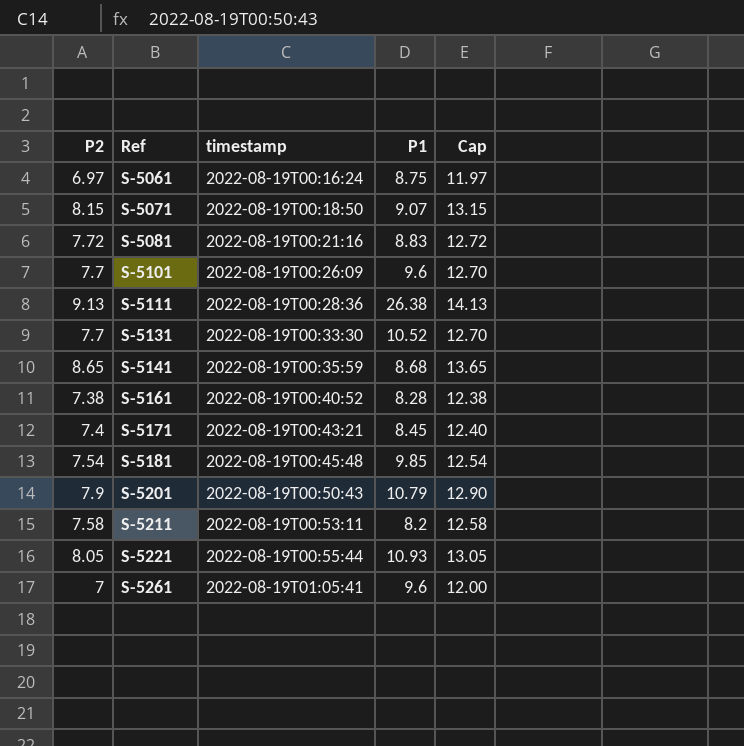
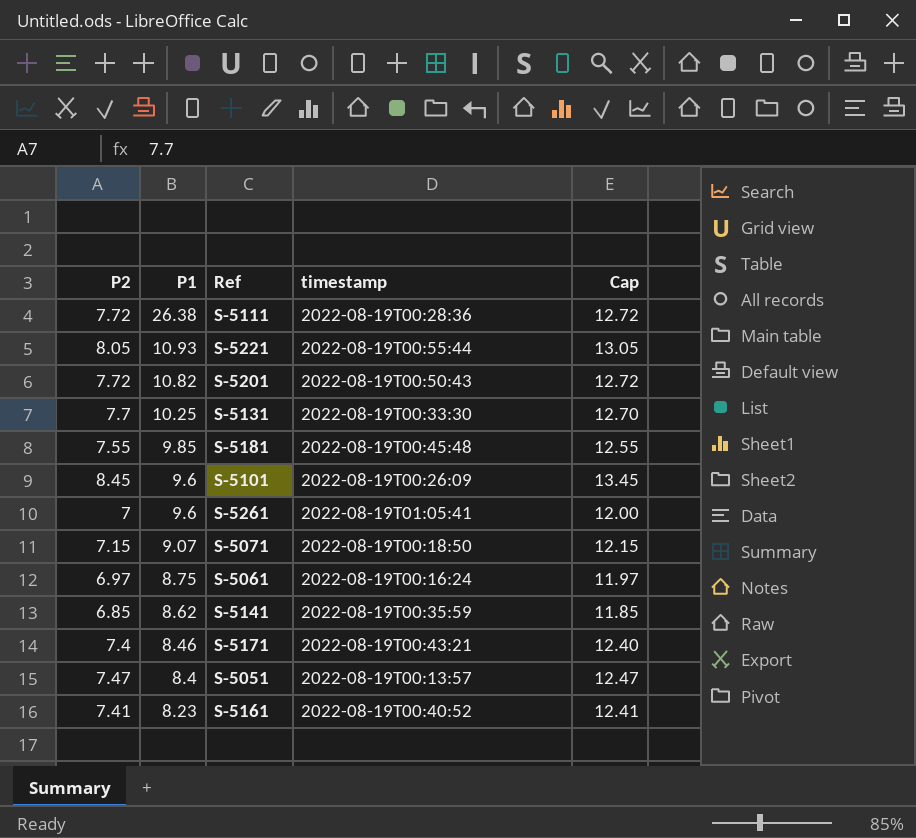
row order: Ref ascending -> P1 descending
column P1 | position: 4 -> 2
row S-5081: 7.72 | 2022-08-19T00:21:16 | 8.83 | 12.72 -> none
row S-5211: 7.58 | 2022-08-19T00:53:11 | 8.2 | 12.58 -> none
S-5111 | P2: 9.13 -> 7.72
S-5111 | Cap: 14.13 -> 12.72
S-5201 | P2: 7.9 -> 7.72
S-5201 | P1: 10.79 -> 10.82
S-5201 | Cap: 12.90 -> 12.72
S-5131 | P1: 10.52 -> 10.25
S-5181 | P2: 7.54 -> 7.55
S-5181 | Cap: 12.54 -> 12.55
S-5101 | P2: 7.7 -> 8.45
S-5101 | Cap: 12.70 -> 13.45
S-5071 | P2: 8.15 -> 7.15
S-5071 | Cap: 13.15 -> 12.15
S-5141 | P2: 8.65 -> 6.85
S-5141 | P1: 8.68 -> 8.62
S-5141 | Cap: 13.65 -> 11.85
S-5171 | P1: 8.45 -> 8.46
row S-5051: none -> 7.47 | 8.4 | 2022-08-19T00:13:57 | 12.47
S-5161 | P2: 7.38 -> 7.41
S-5161 | P1: 8.28 -> 8.23
S-5161 | Cap: 12.38 -> 12.41

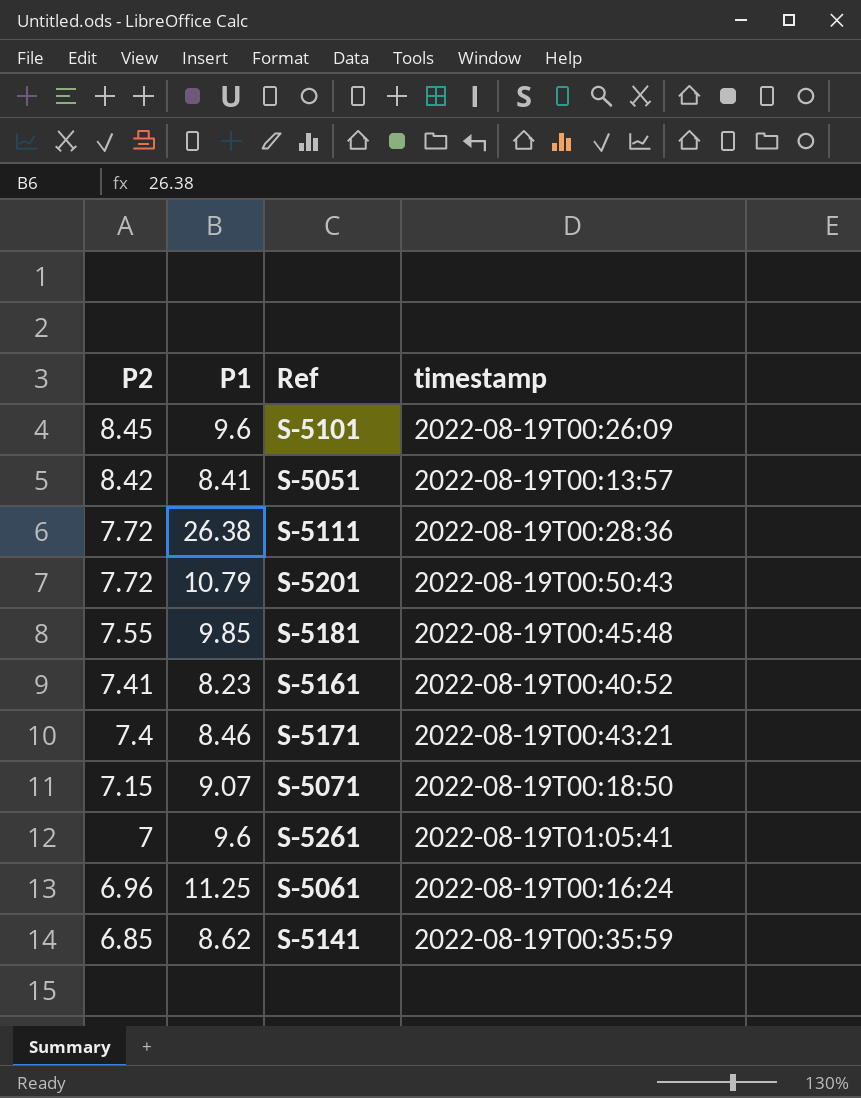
row order: P1 descending -> P2 descending
column Cap | formula: [P2] + 5 -> none
row S-5221: 8.05 | 10.93 | 2022-08-19T00:55:44 | 13.05 -> none
row S-5131: 7.7 | 10.25 | 2022-08-19T00:33:30 | 12.70 -> none
S-5051 | P2: 7.47 -> 8.42
S-5051 | P1: 8.4 -> 8.41
S-5201 | P1: 10.82 -> 10.79
S-5061 | P2: 6.97 -> 6.96
S-5061 | P1: 8.75 -> 11.25

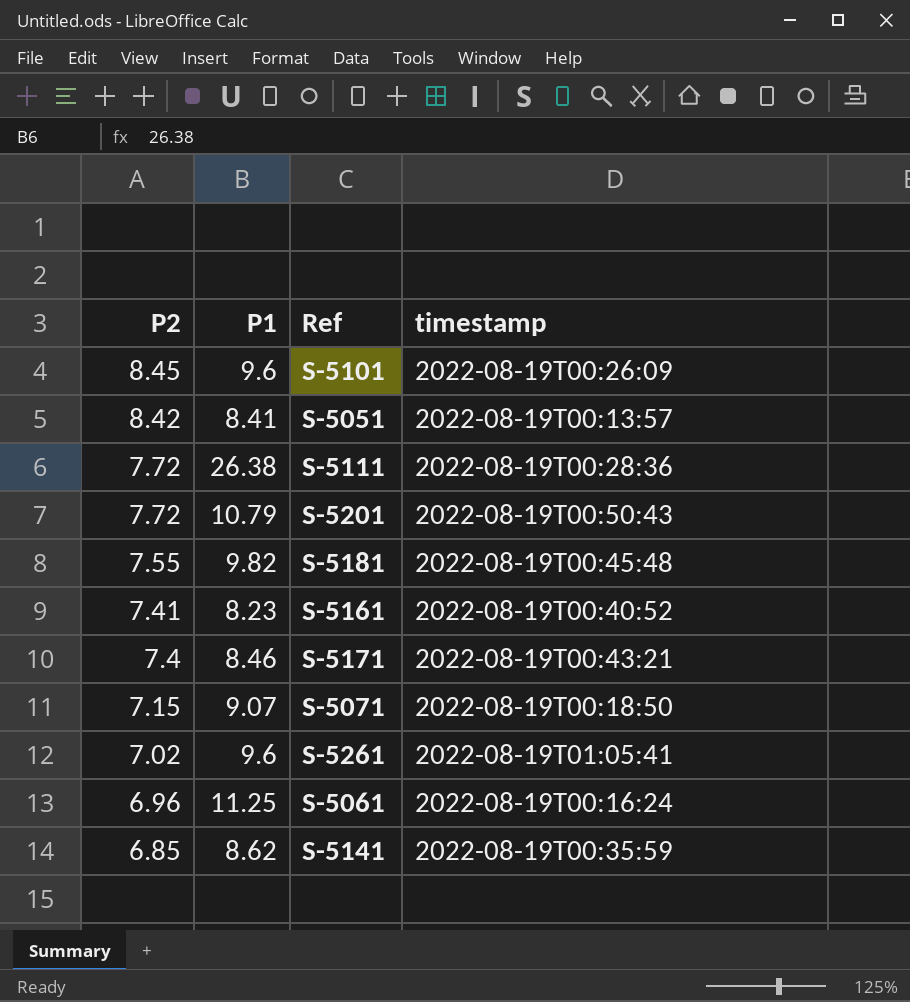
S-5181 | P1: 9.85 -> 9.82
S-5261 | P2: 7 -> 7.02

